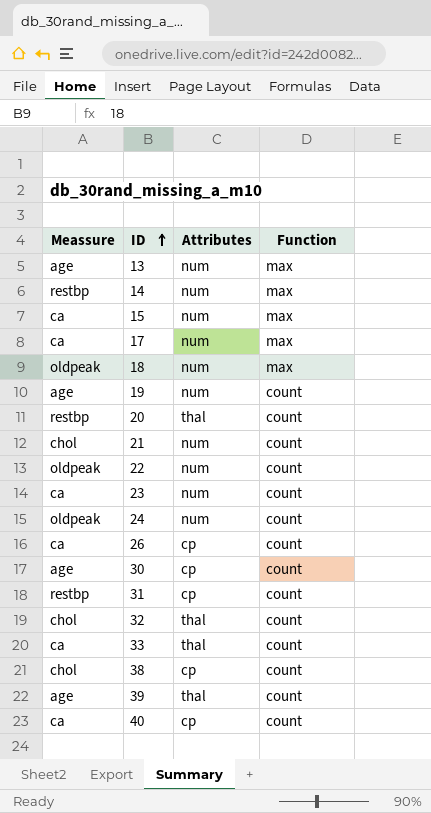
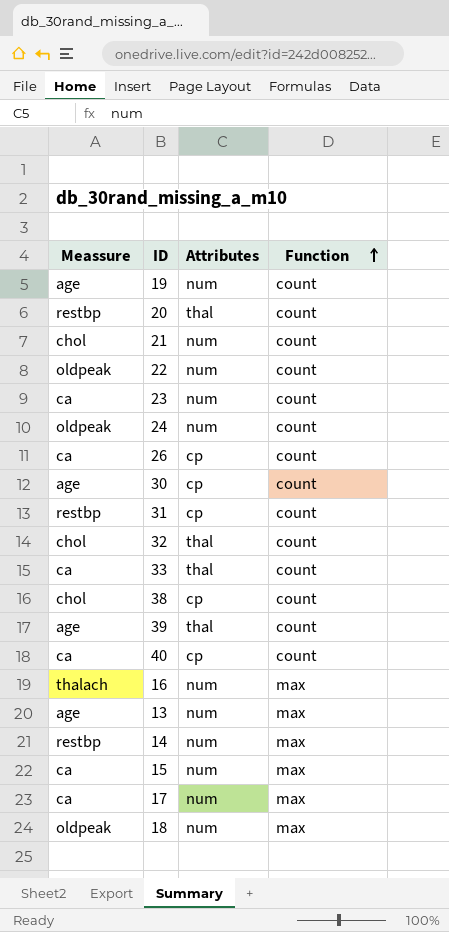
row order: ID ascending -> Function ascending
row 16: none -> thalach | num | max

